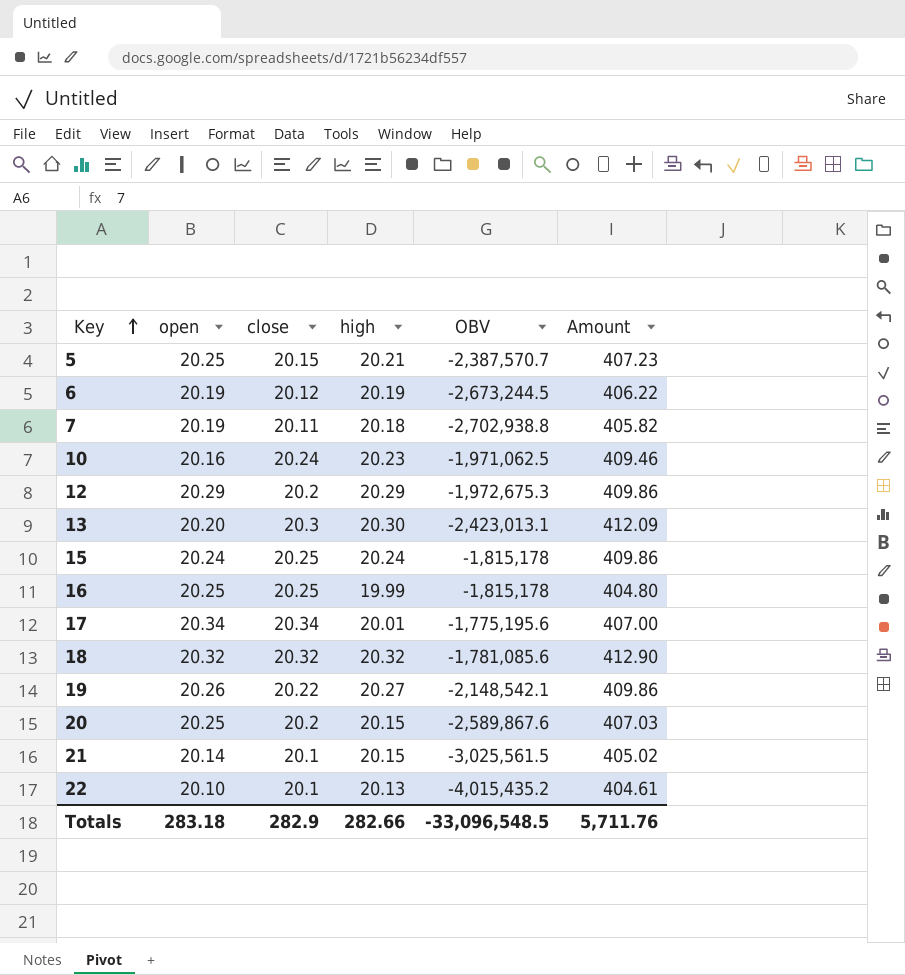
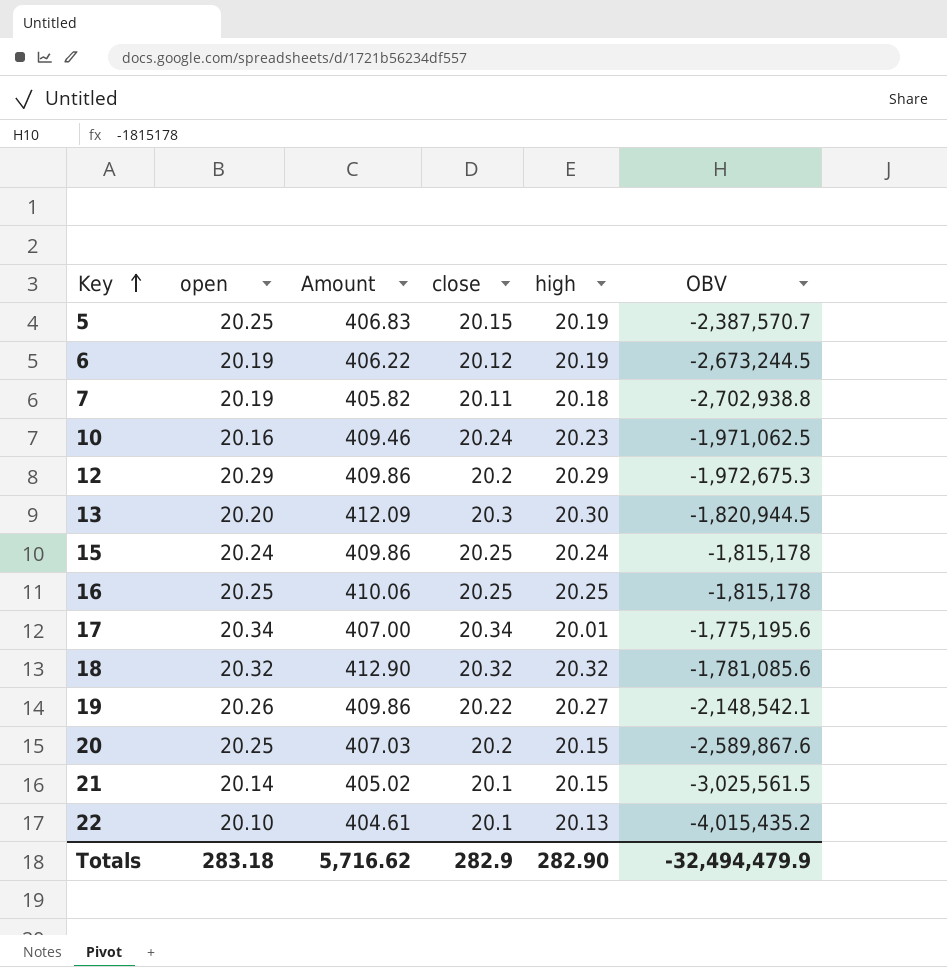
column Amount | position: 6 -> 3
5 | Amount: 407.23 -> 406.83
5 | high: 20.21 -> 20.19
13 | OBV: -2,423,013.1 -> -1,820,944.5
16 | Amount: 404.80 -> 410.06
16 | high: 19.99 -> 20.25
Totals | Amount: 5,711.76 -> 5,716.62
Totals | high: 282.66 -> 282.90
Totals | OBV: -33,096,548.5 -> -32,494,479.9

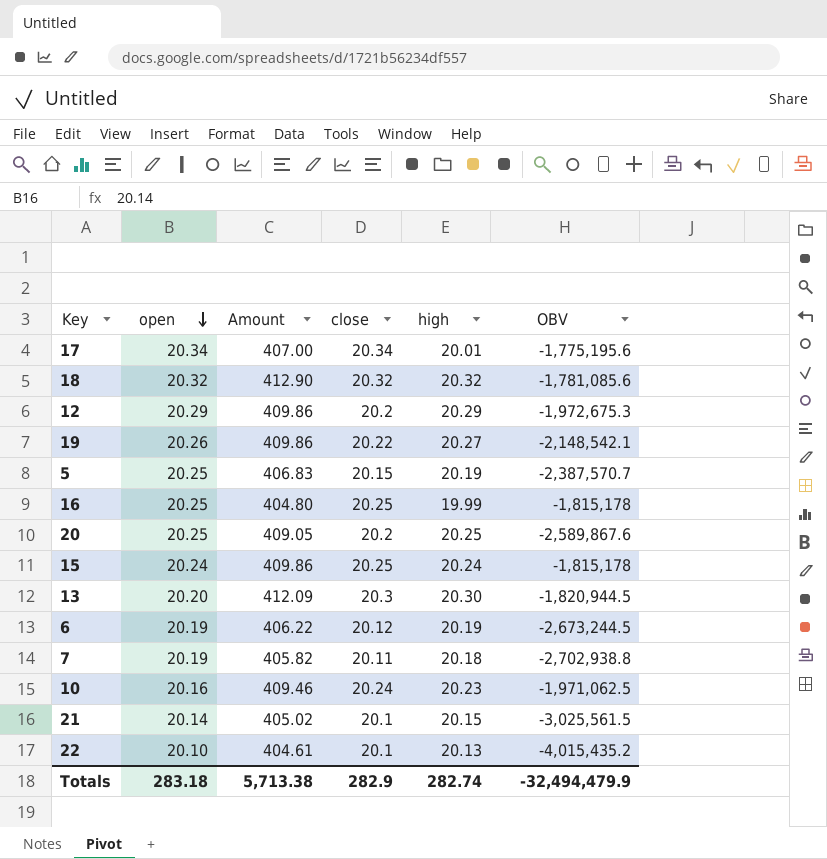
row order: Key ascending -> open descending
16 | Amount: 410.06 -> 404.80
16 | high: 20.25 -> 19.99
20 | Amount: 407.03 -> 409.05
20 | high: 20.15 -> 20.25
Totals | Amount: 5,716.62 -> 5,713.38
Totals | high: 282.90 -> 282.74

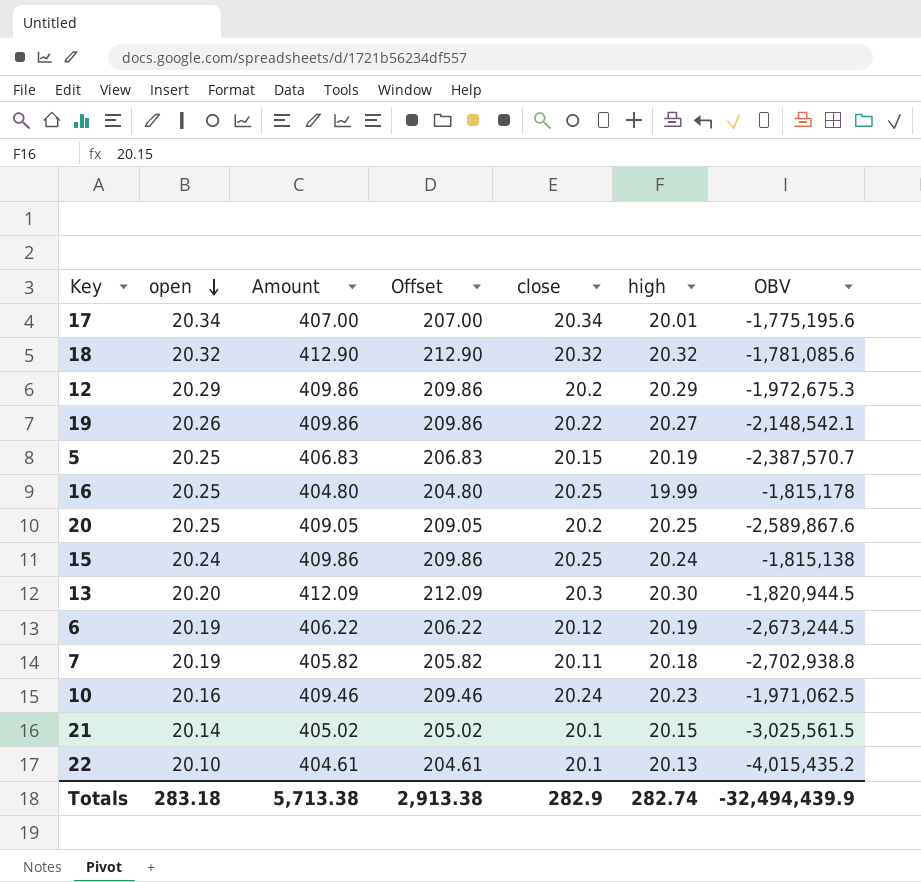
column Offset | formula: none -> [Amount] - 200
15 | OBV: -1,815,178 -> -1,815,138
Totals | OBV: -32,494,479.9 -> -32,494,439.9

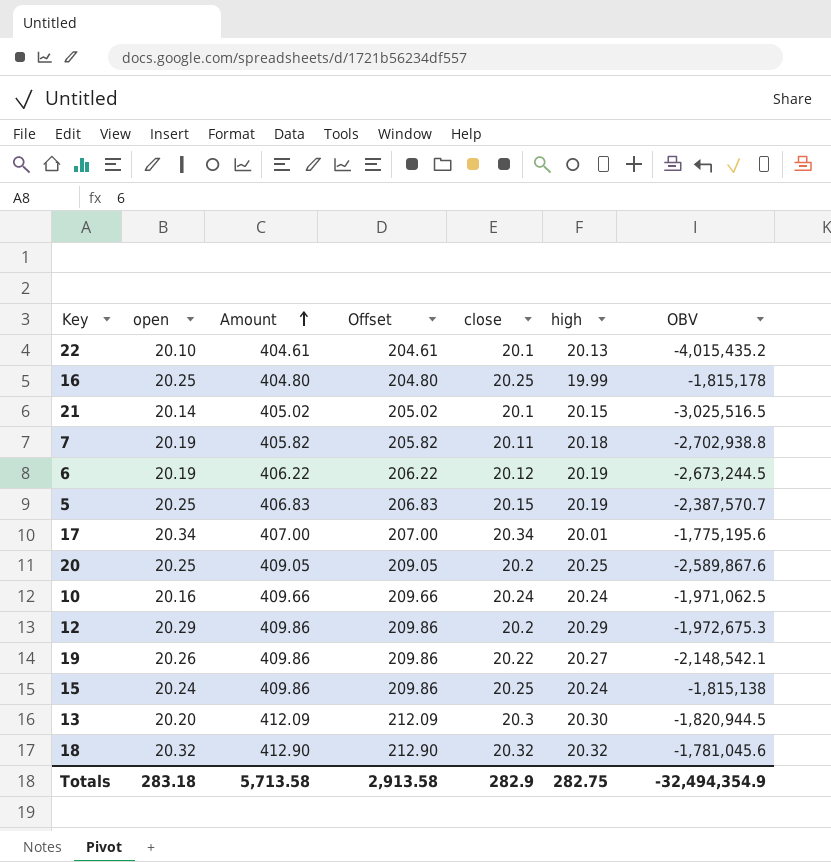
row order: open descending -> Amount ascending
21 | OBV: -3,025,561.5 -> -3,025,516.5
10 | Amount: 409.46 -> 409.66
10 | Offset: 209.46 -> 209.66
10 | high: 20.23 -> 20.24
18 | OBV: -1,781,085.6 -> -1,781,045.6
Totals | Amount: 5,713.38 -> 5,713.58
Totals | Offset: 2,913.38 -> 2,913.58
Totals | high: 282.74 -> 282.75
Totals | OBV: -32,494,439.9 -> -32,494,354.9

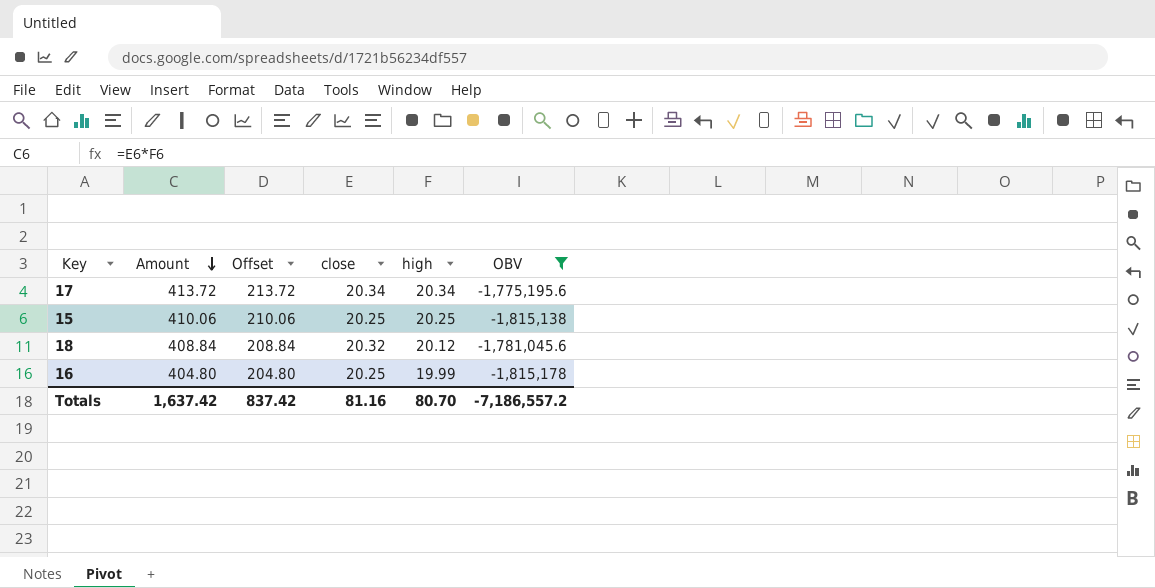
filter: none -> OBV >= -1,815,178
row order: Amount ascending -> Amount descending
column open | position: 2 -> none
17 | Amount: 407.00 -> 413.72
17 | Offset: 207.00 -> 213.72
17 | high: 20.01 -> 20.34
15 | Amount: 409.86 -> 410.06
15 | Offset: 209.86 -> 210.06
15 | high: 20.24 -> 20.25
18 | Amount: 412.90 -> 408.84
18 | Offset: 212.90 -> 208.84
18 | high: 20.32 -> 20.12
Totals | Amount: 5,713.58 -> 1,637.42
Totals | Offset: 2,913.58 -> 837.42
Totals | close: 282.9 -> 81.16
Totals | high: 282.75 -> 80.70
Totals | OBV: -32,494,354.9 -> -7,186,557.2

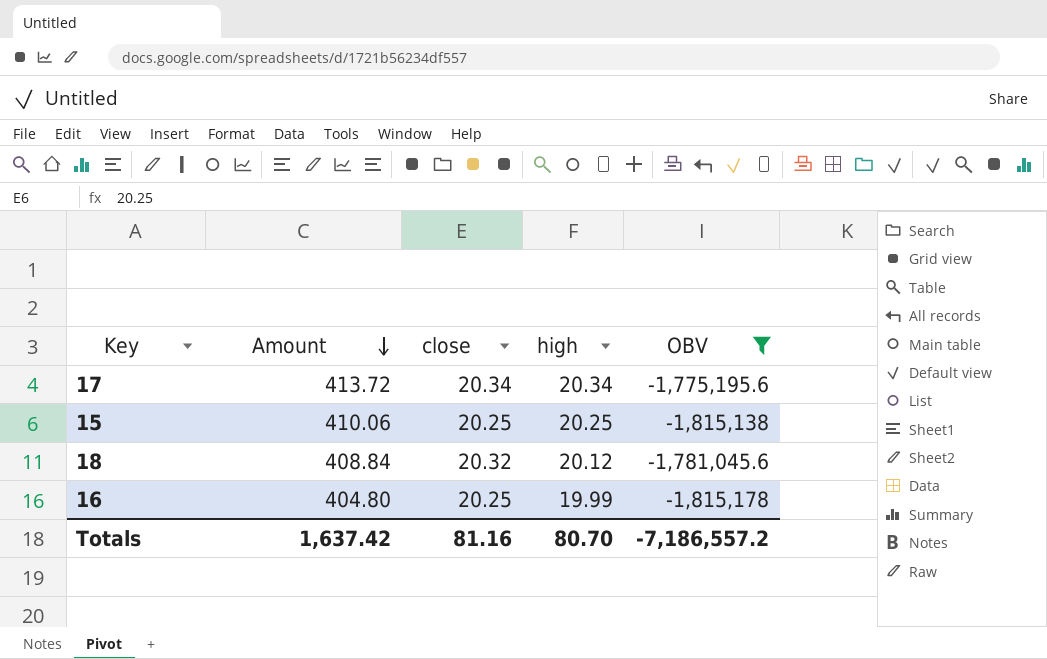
column Offset | formula: [Amount] - 200 -> none

